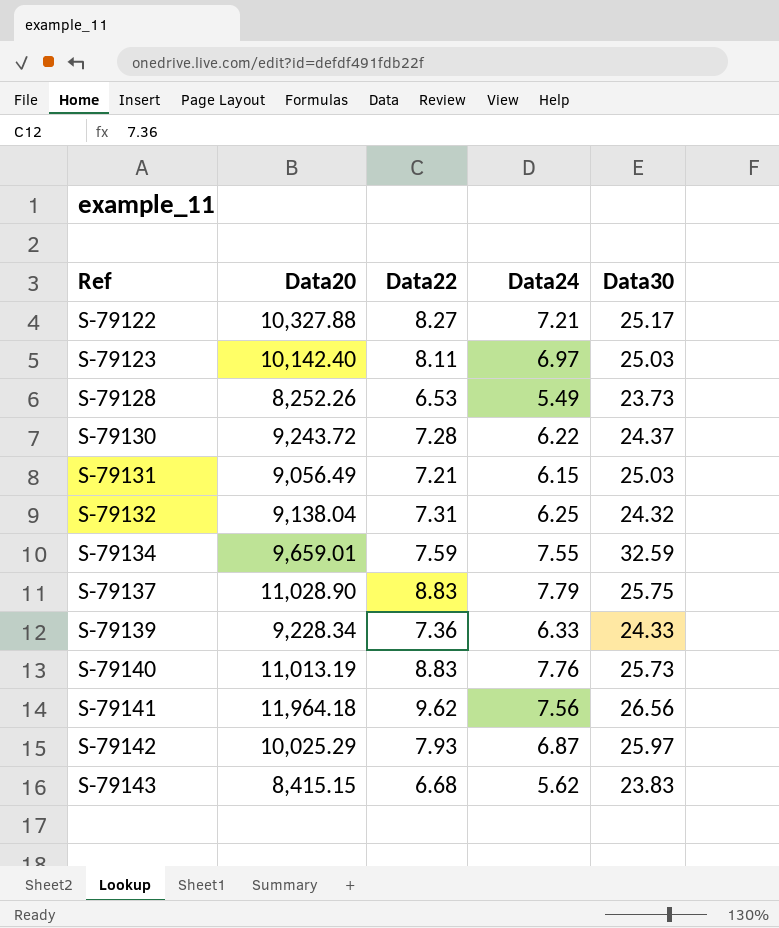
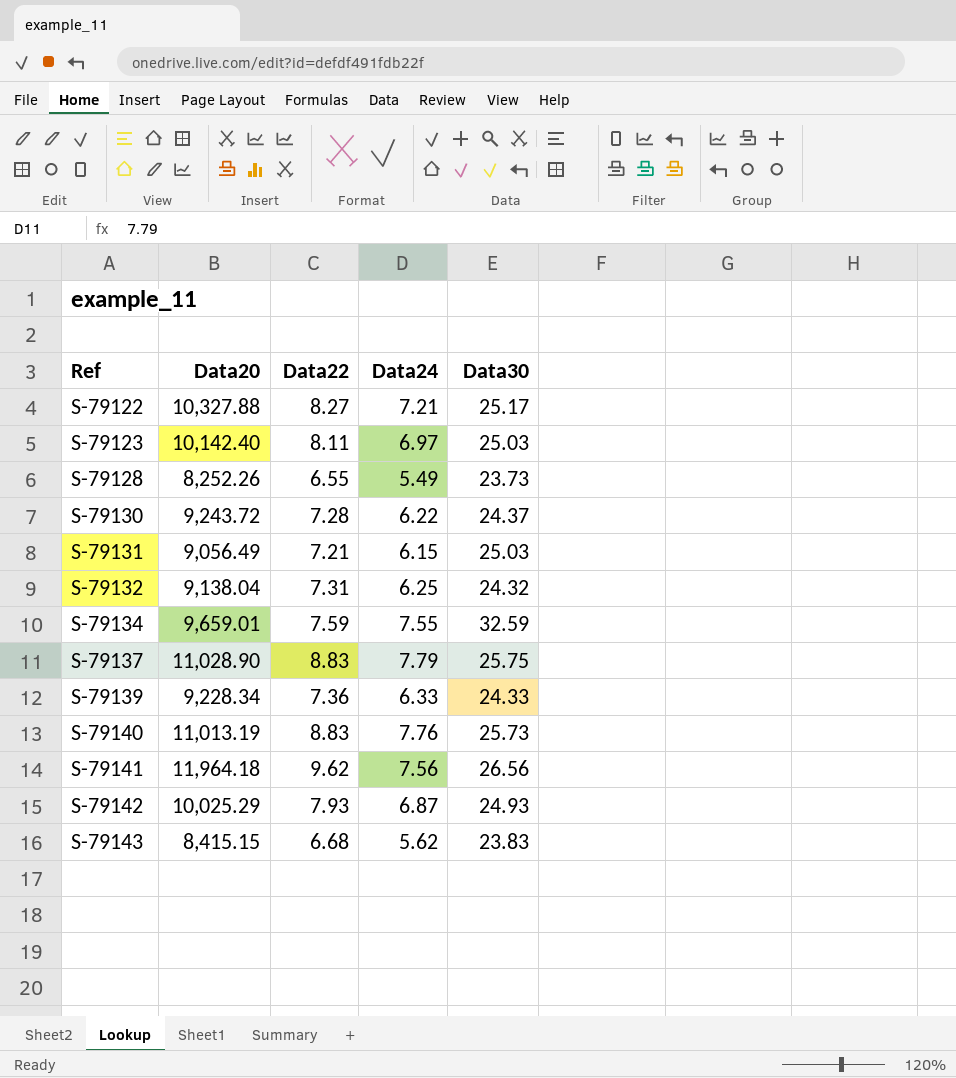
S-79128 | Data22: 6.53 -> 6.55
S-79142 | Data30: 25.97 -> 24.93

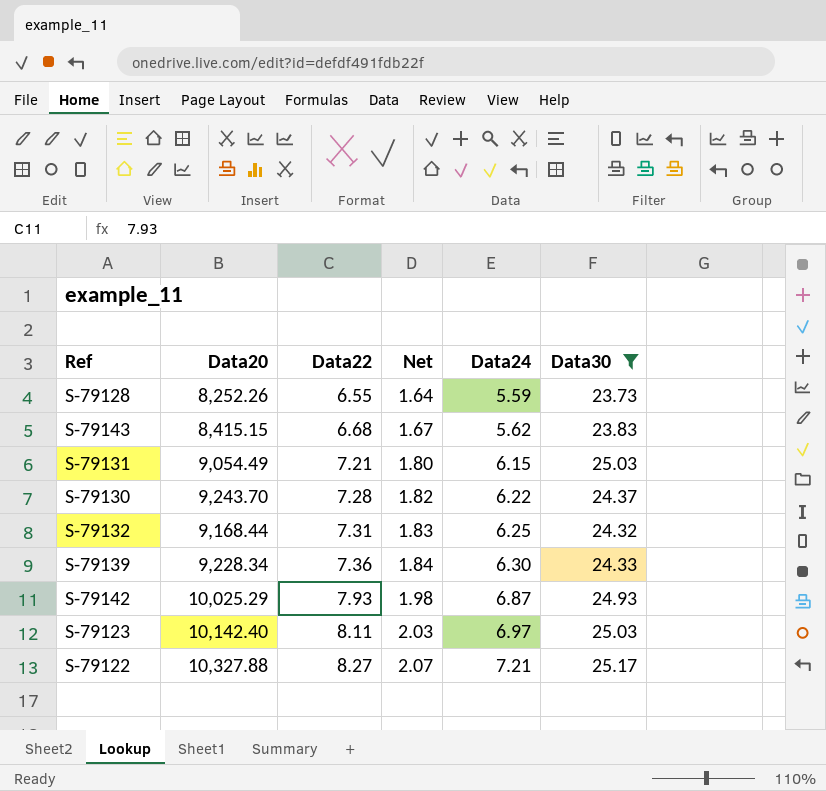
filter: none -> Data30 <= 25.17
row order: Ref ascending -> Data22 ascending
column Net | formula: none -> [Data22] * 0.25
S-79128 | Data24: 5.49 -> 5.59
S-79131 | Data20: 9,056.49 -> 9,054.49
S-79130 | Data20: 9,243.72 -> 9,243.70
S-79132 | Data20: 9,138.04 -> 9,168.44
S-79139 | Data24: 6.33 -> 6.30

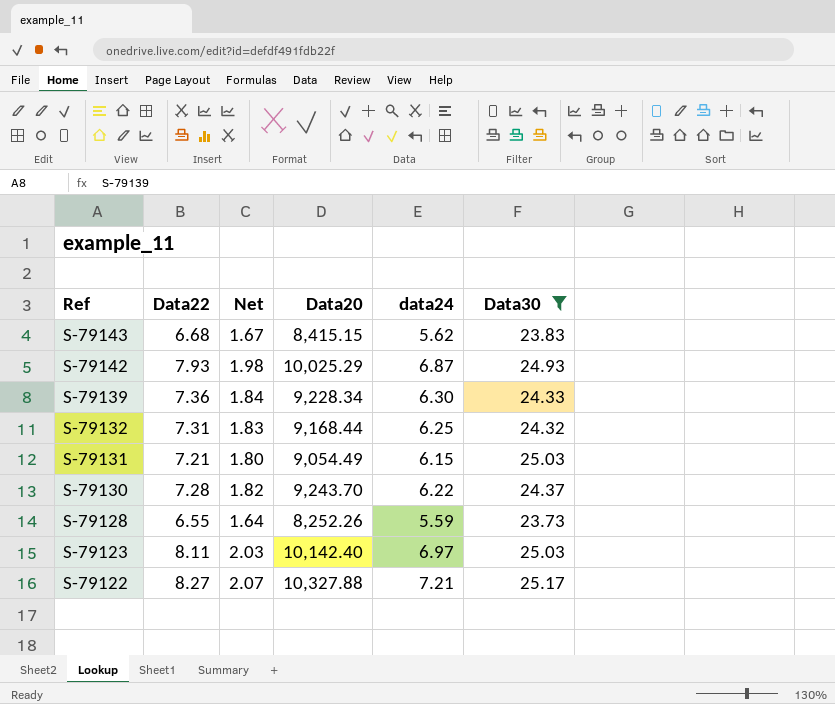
row order: Data22 ascending -> Ref descending
column Data20 | position: 2 -> 4
column name: Data24 -> data24

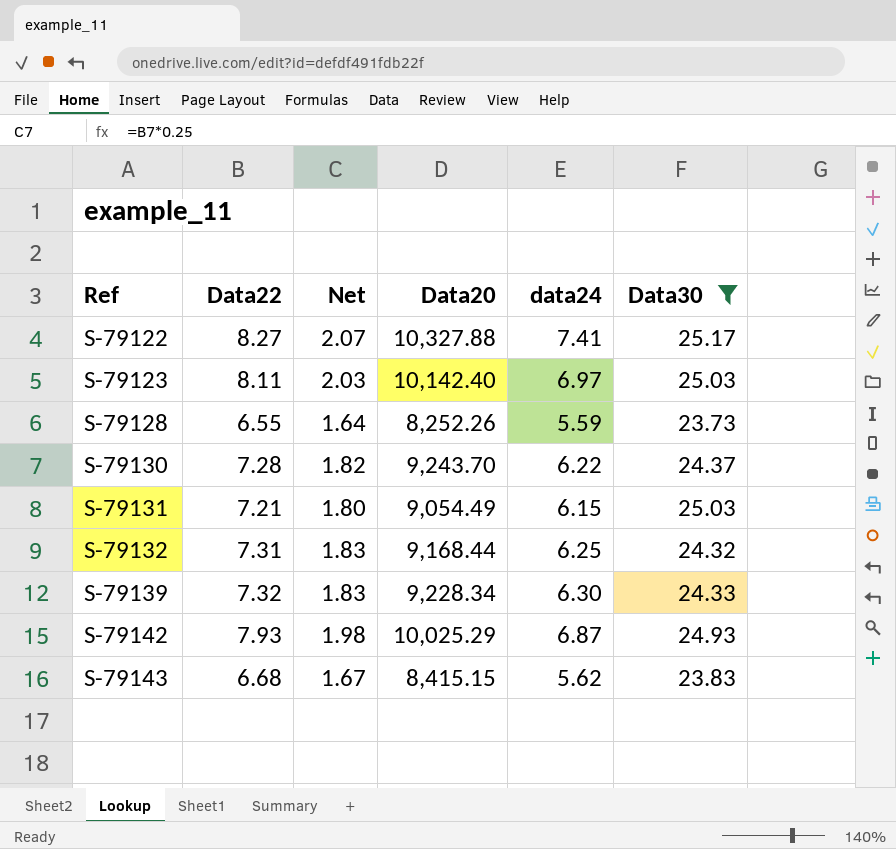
row order: Ref descending -> Ref ascending
S-79122 | data24: 7.21 -> 7.41
S-79139 | Data22: 7.36 -> 7.32
S-79139 | Net: 1.84 -> 1.83

